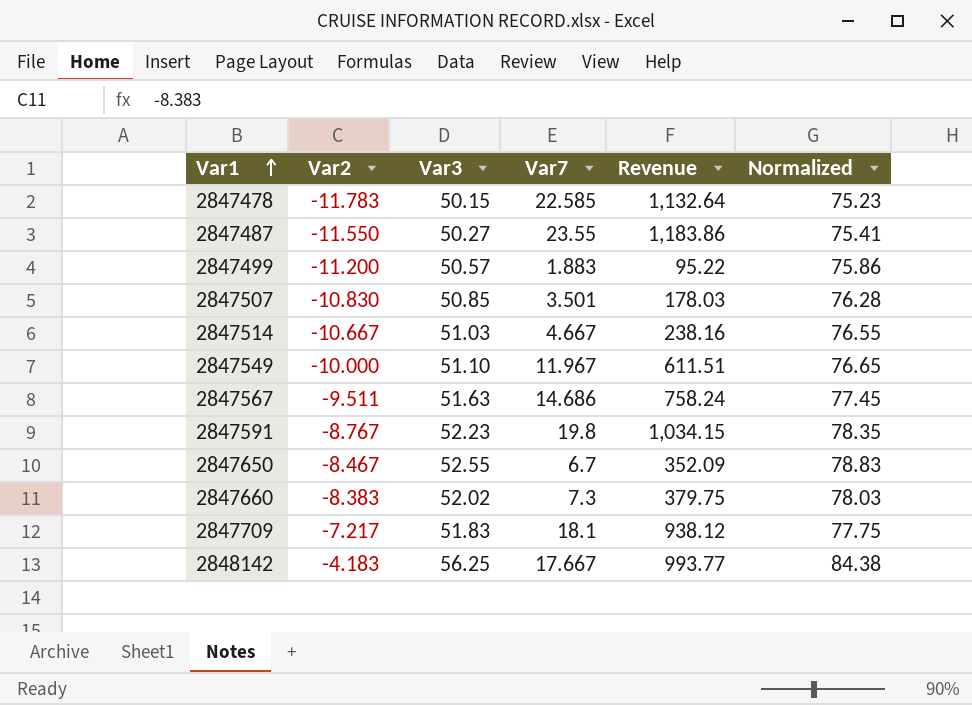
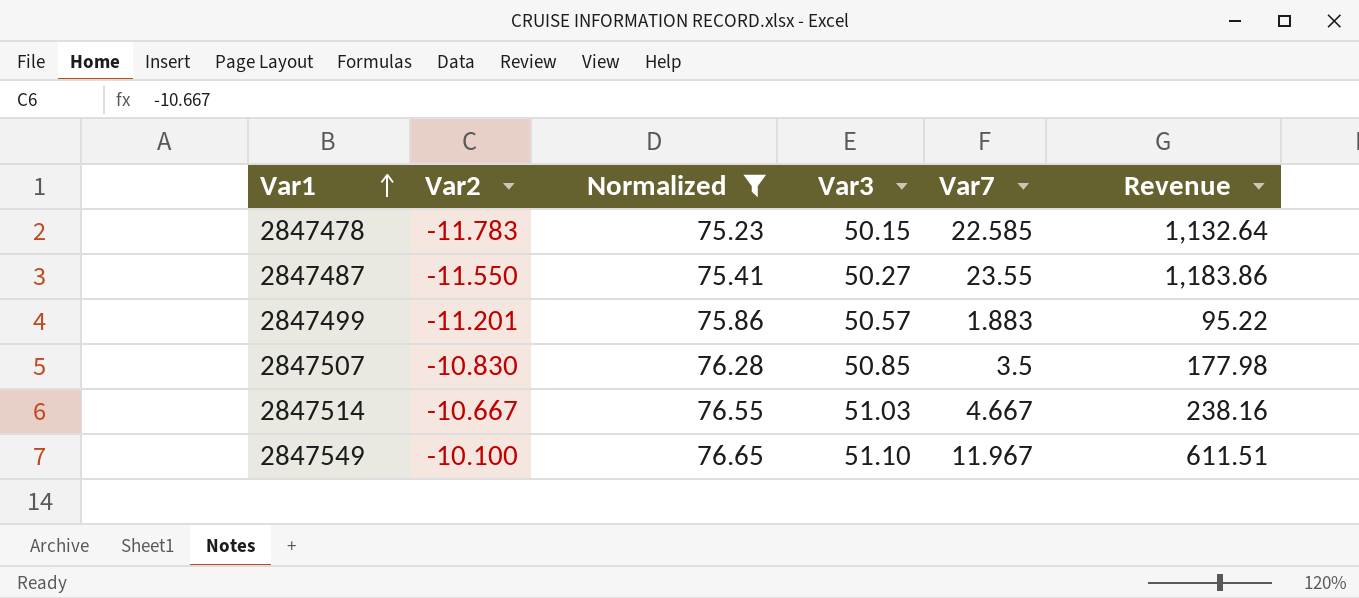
filter: none -> Normalized <= 76.65
column Normalized | position: 6 -> 3
2847499 | Var2: -11.200 -> -11.201
2847507 | Var7: 3.501 -> 3.5
2847507 | Revenue: 178.03 -> 177.98
2847549 | Var2: -10.000 -> -10.100

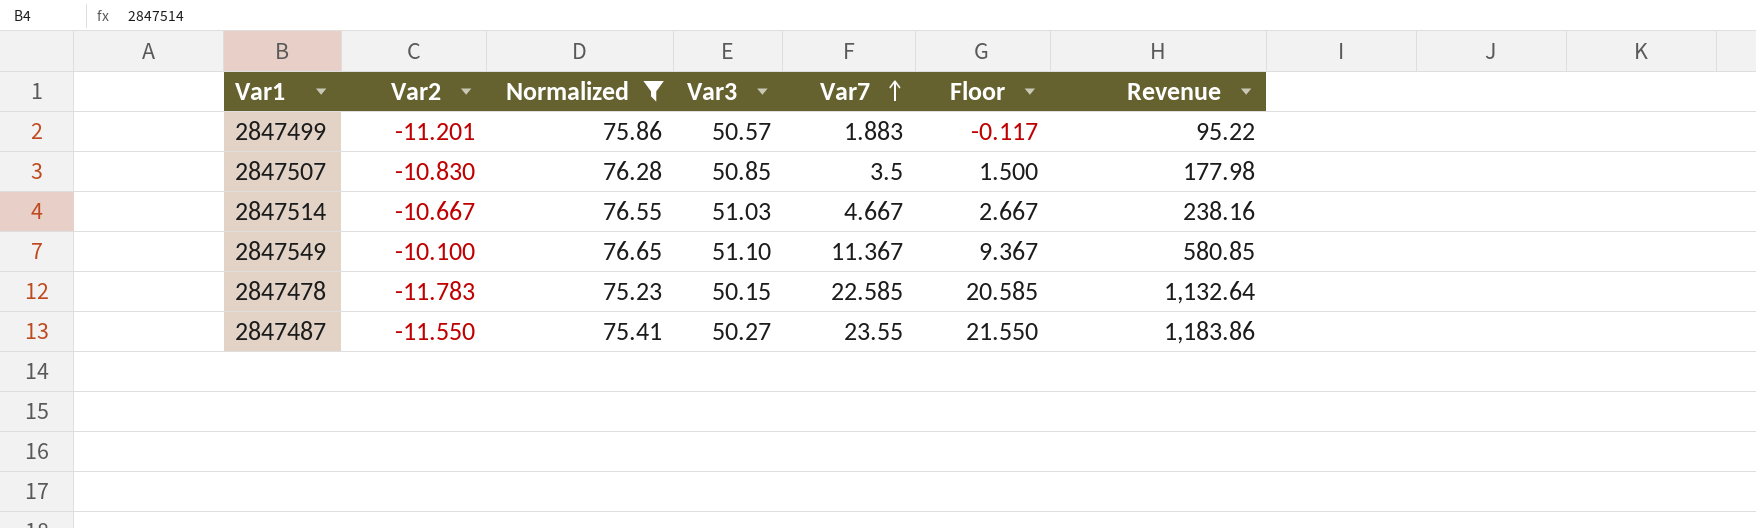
row order: Var1 ascending -> Var7 ascending
column Floor | formula: none -> [Var7] - 2
2847549 | Var7: 11.967 -> 11.367
2847549 | Revenue: 611.51 -> 580.85

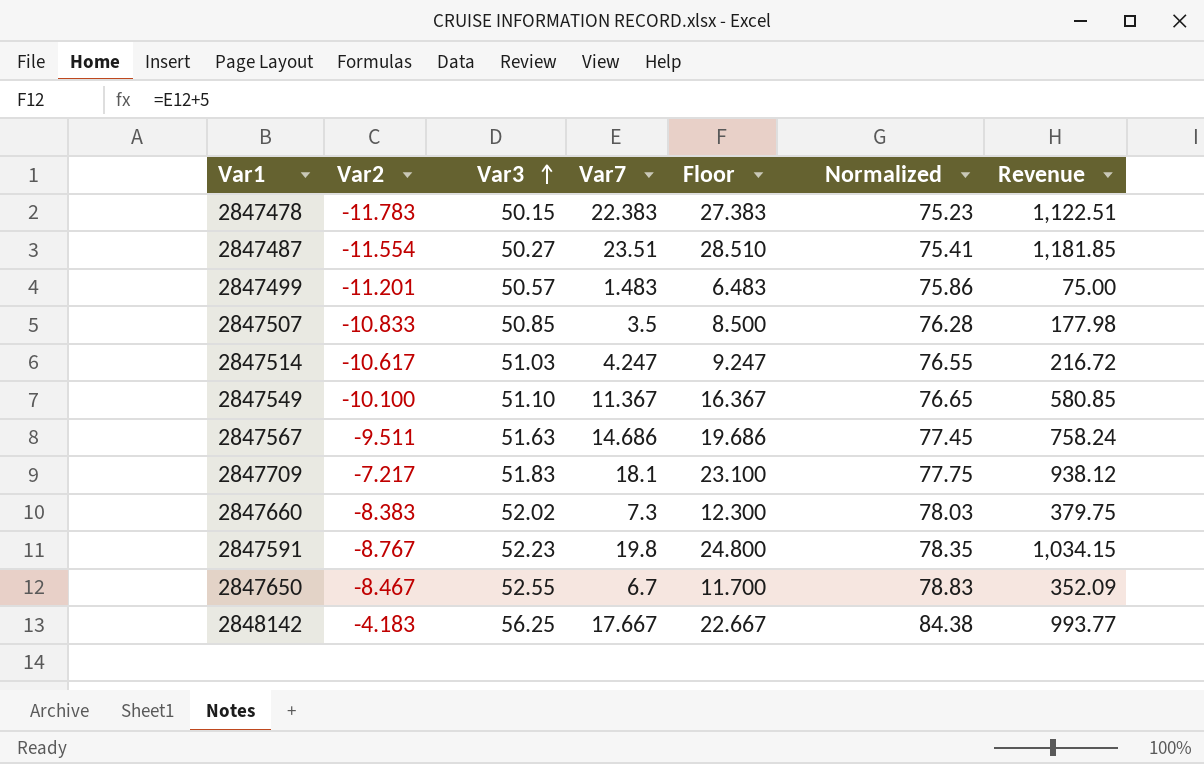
filter: Normalized <= 76.65 -> none
row order: Var7 ascending -> Var3 ascending
column Floor | formula: [Var7] - 2 -> [Var7] + 5
column Normalized | position: 3 -> 6
2847478 | Var7: 22.585 -> 22.383
2847478 | Revenue: 1,132.64 -> 1,122.51
2847487 | Var2: -11.550 -> -11.554
2847487 | Var7: 23.55 -> 23.51
2847487 | Revenue: 1,183.86 -> 1,181.85
2847499 | Var7: 1.883 -> 1.483
2847499 | Revenue: 95.22 -> 75.00
2847507 | Var2: -10.830 -> -10.833
2847514 | Var2: -10.667 -> -10.617
2847514 | Var7: 4.667 -> 4.247
2847514 | Revenue: 238.16 -> 216.72

